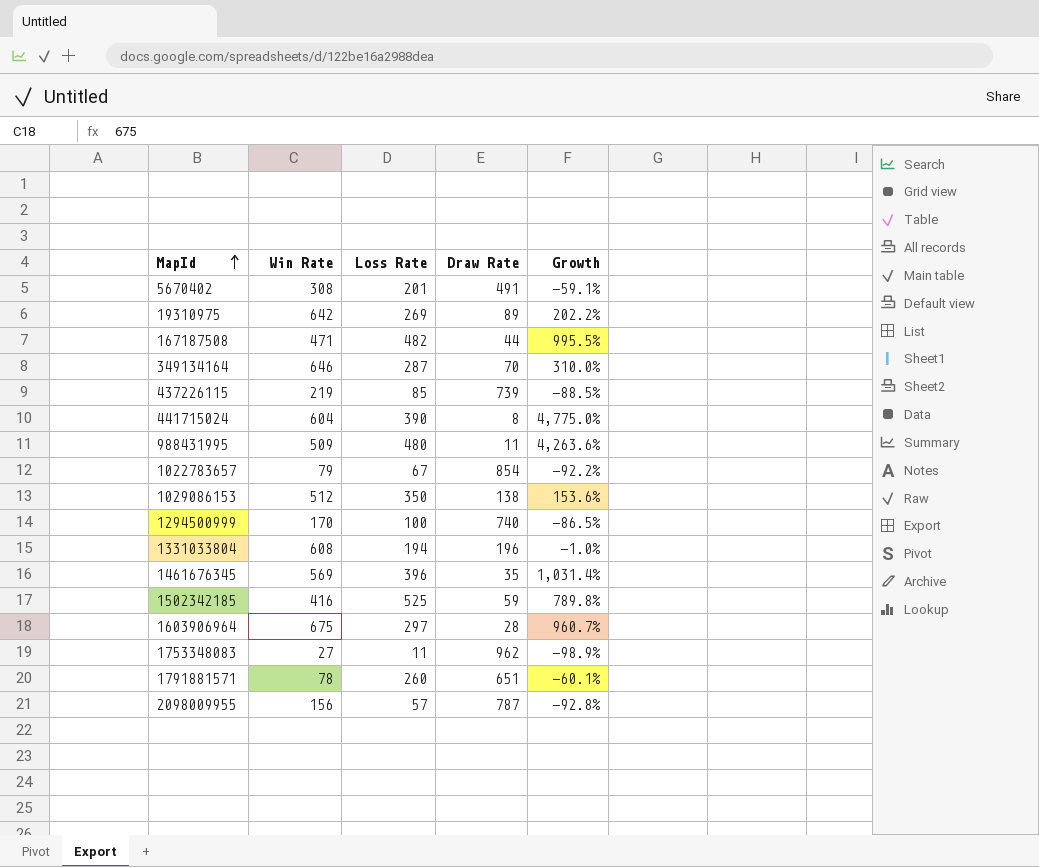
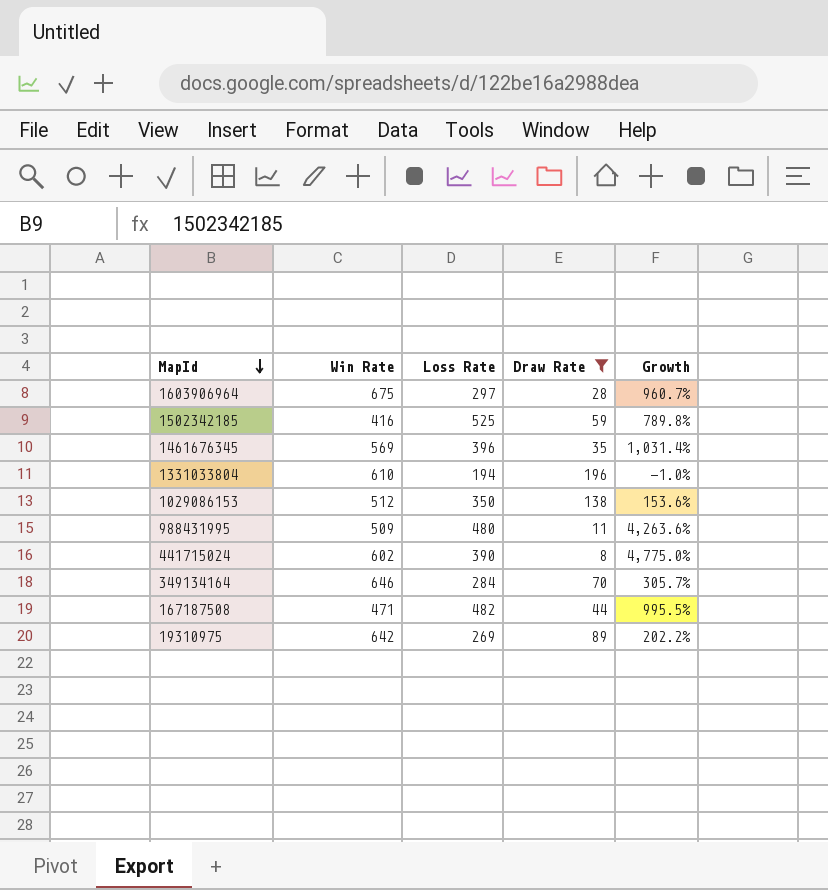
filter: none -> Draw Rate <= 196
row order: MapId ascending -> MapId descending
1331033804 | Win Rate: 608 -> 610
441715024 | Win Rate: 604 -> 602
349134164 | Loss Rate: 287 -> 284
349134164 | Growth: 310.0% -> 305.7%

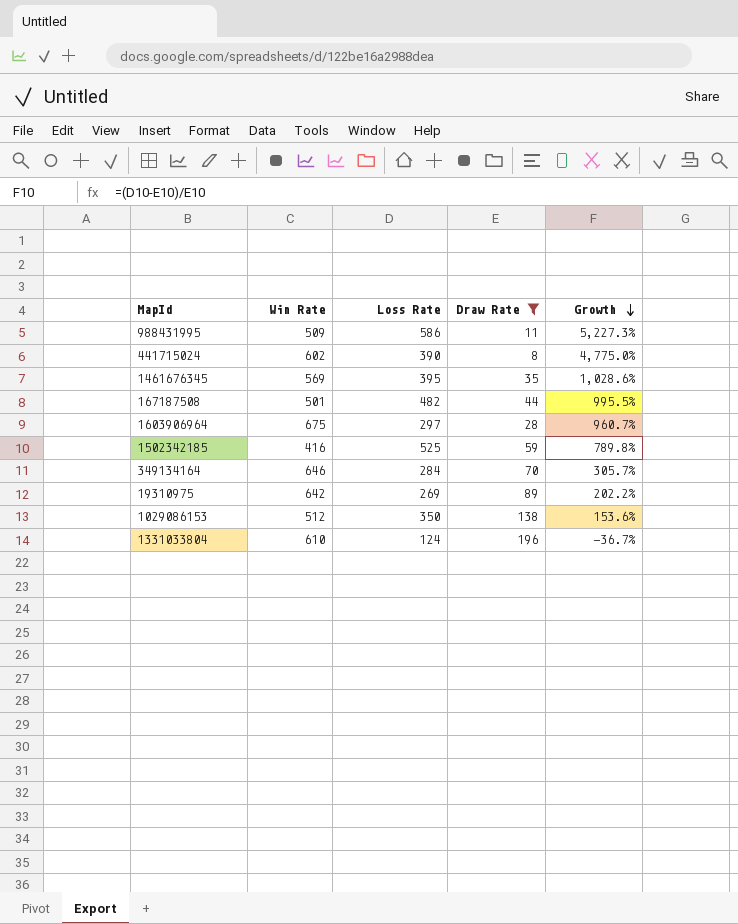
row order: MapId descending -> Growth descending
988431995 | Loss Rate: 480 -> 586
988431995 | Growth: 4,263.6% -> 5,227.3%
1461676345 | Loss Rate: 396 -> 395
1461676345 | Growth: 1,031.4% -> 1,028.6%
167187508 | Win Rate: 471 -> 501
1331033804 | Loss Rate: 194 -> 124
1331033804 | Growth: -1.0% -> -36.7%

